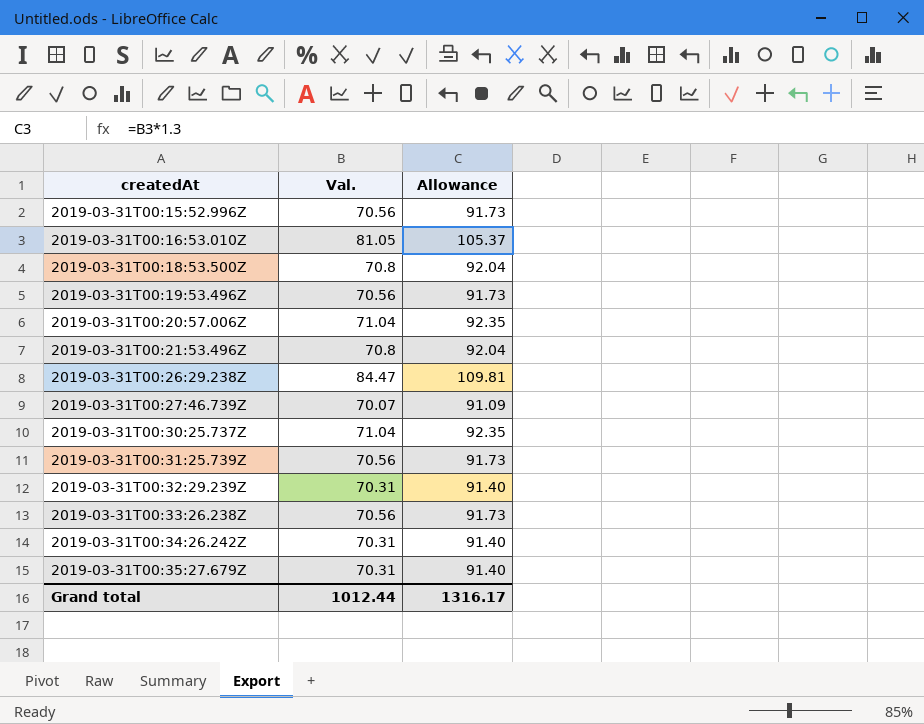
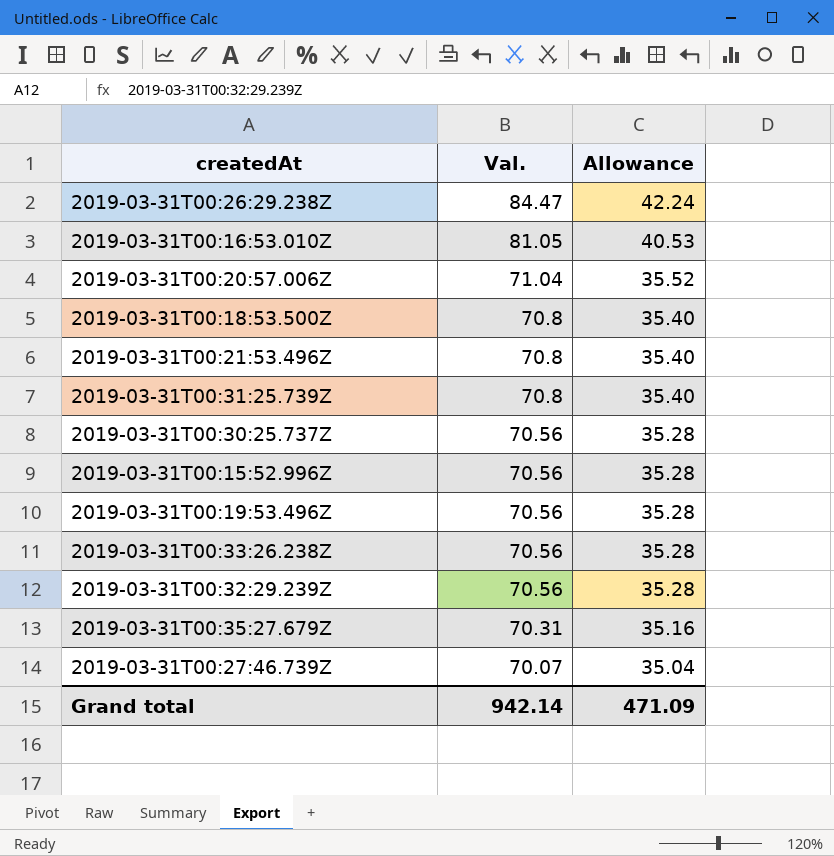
row order: createdAt ascending -> Val. descending
column Allowance | formula: [Val.] * 1.3 -> [Val.] * 0.5
row 2019-03-31T00:34:26.242Z: 70.31 | 91.40 -> none
2019-03-31T00:31:25.739Z | Val.: 70.56 -> 70.8
2019-03-31T00:30:25.737Z | Val.: 71.04 -> 70.56
2019-03-31T00:32:29.239Z | Val.: 70.31 -> 70.56
Grand total | Val.: 1012.44 -> 942.14
Grand total | Allowance: 1316.17 -> 471.09

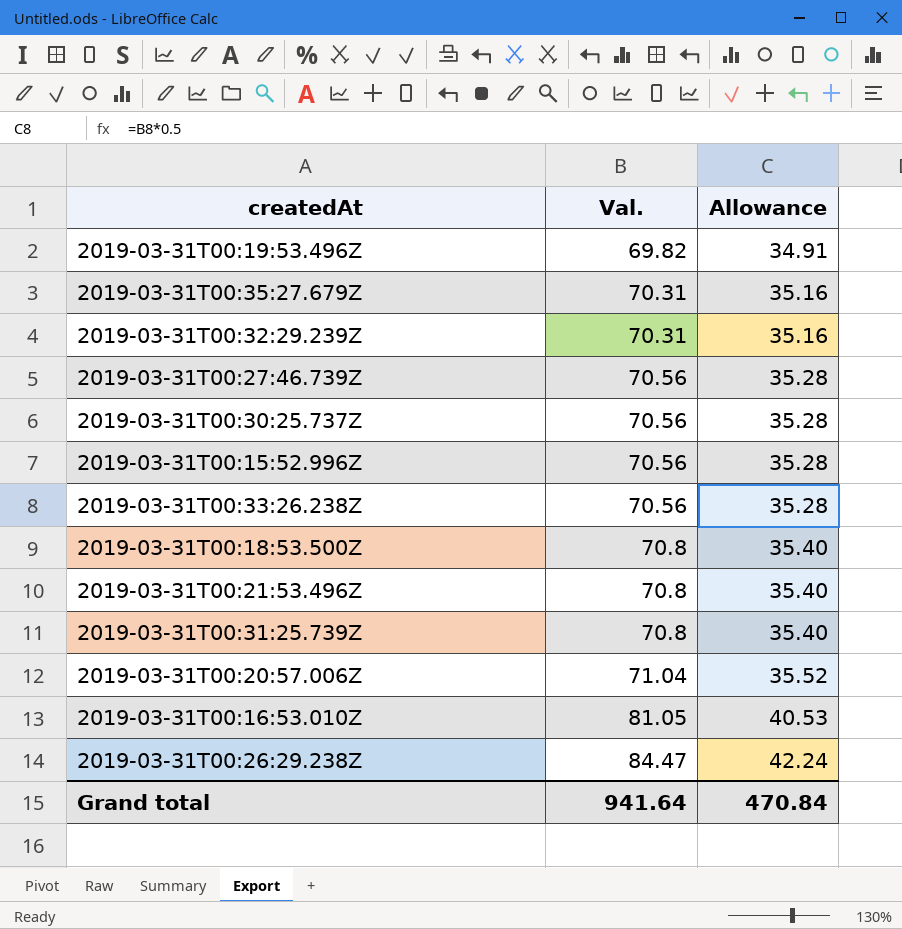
row order: Val. descending -> Val. ascending
2019-03-31T00:19:53.496Z | Val.: 70.56 -> 69.82
2019-03-31T00:19:53.496Z | Allowance: 35.28 -> 34.91
2019-03-31T00:32:29.239Z | Val.: 70.56 -> 70.31
2019-03-31T00:32:29.239Z | Allowance: 35.28 -> 35.16
2019-03-31T00:27:46.739Z | Val.: 70.07 -> 70.56
2019-03-31T00:27:46.739Z | Allowance: 35.04 -> 35.28
Grand total | Val.: 942.14 -> 941.64
Grand total | Allowance: 471.09 -> 470.84

